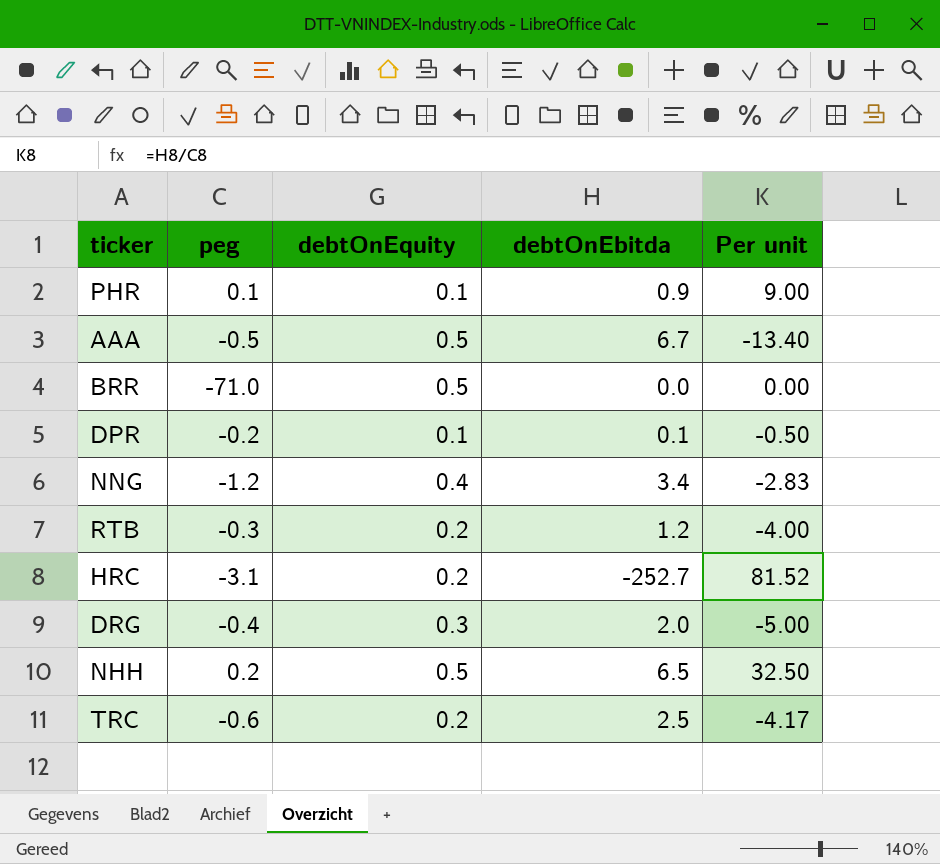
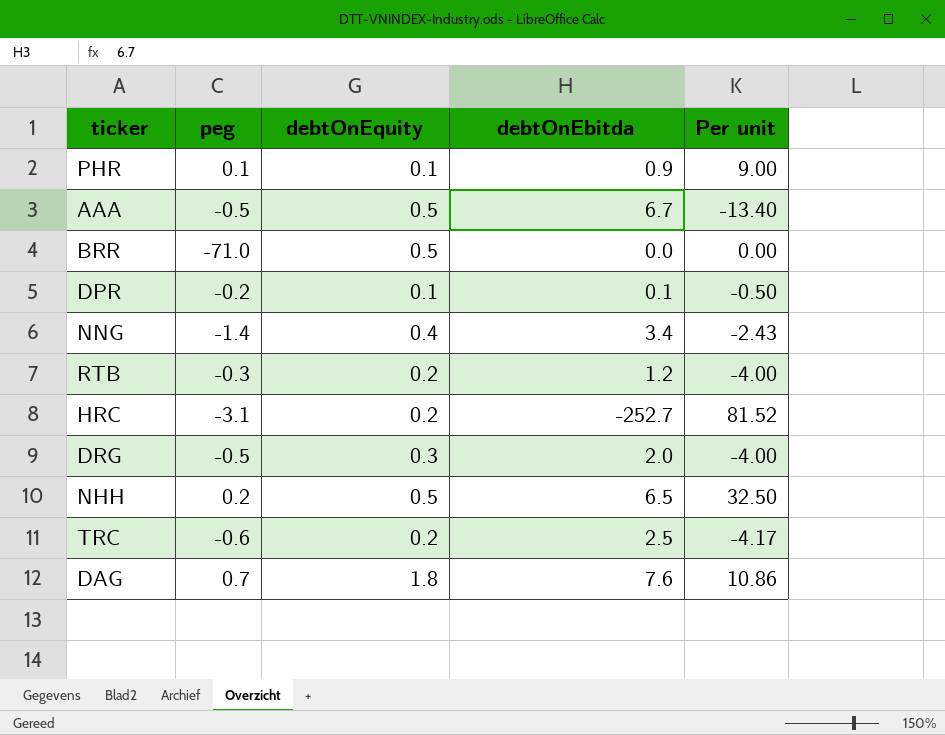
NNG | peg: -1.2 -> -1.4
NNG | Per unit: -2.83 -> -2.43
DRG | peg: -0.4 -> -0.5
DRG | Per unit: -5.00 -> -4.00
row DAG: none -> 0.7 | 1.8 | 7.6 | 10.86

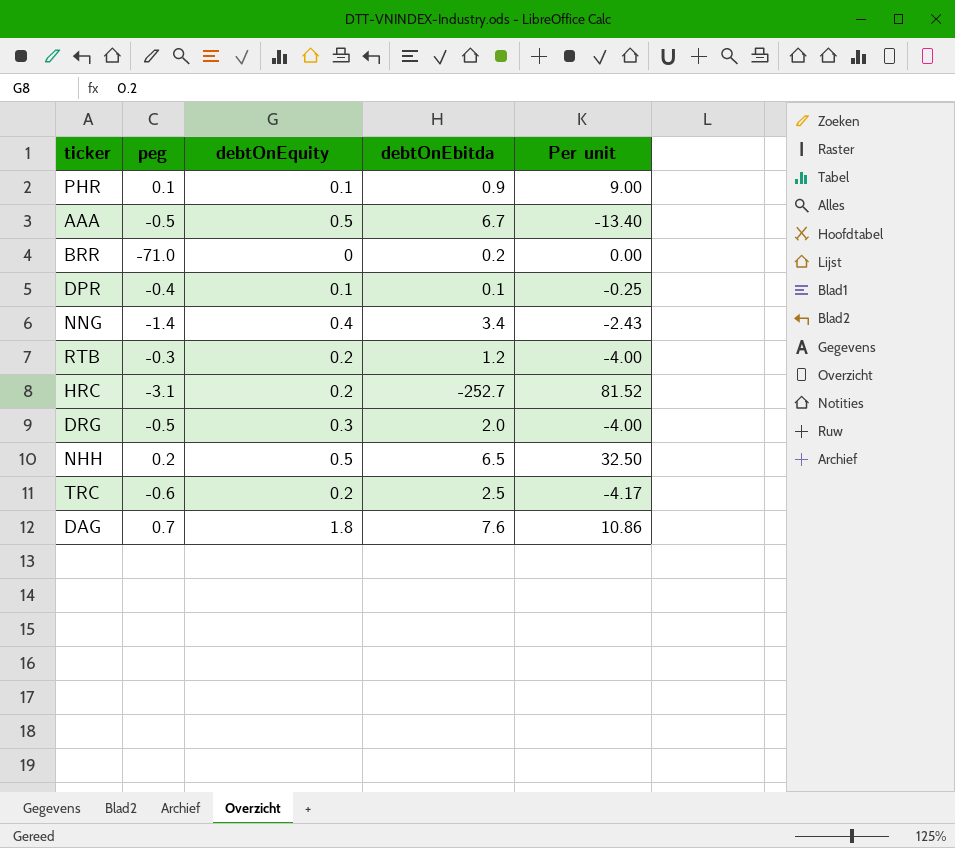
BRR | debtOnEquity: 0.5 -> 0
BRR | debtOnEbitda: 0.0 -> 0.2
DPR | peg: -0.2 -> -0.4
DPR | Per unit: -0.50 -> -0.25

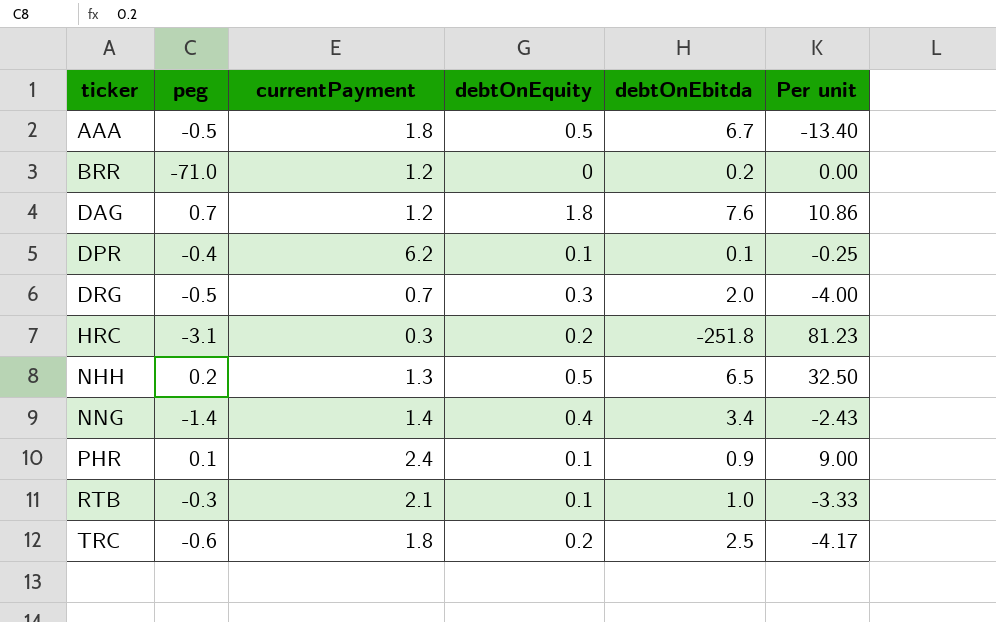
row order: none -> ticker ascending
column currentPayment | position: none -> 3
HRC | debtOnEbitda: -252.7 -> -251.8
HRC | Per unit: 81.52 -> 81.23
RTB | debtOnEquity: 0.2 -> 0.1
RTB | debtOnEbitda: 1.2 -> 1.0
RTB | Per unit: -4.00 -> -3.33

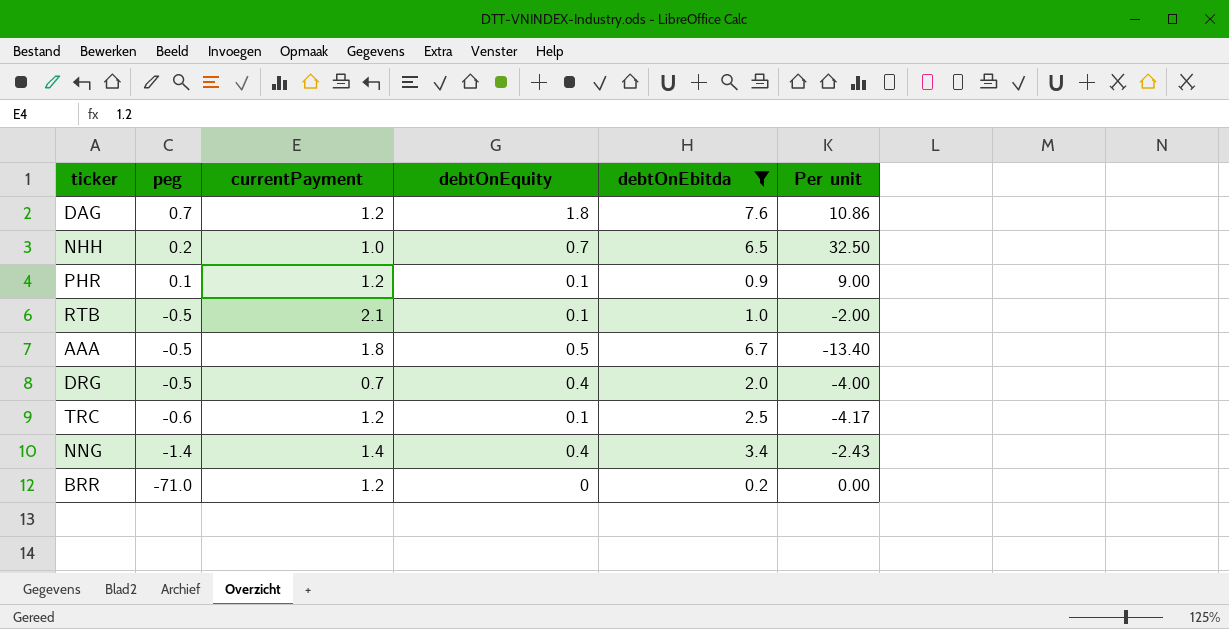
filter: none -> debtOnEbitda >= 0.2
row order: ticker ascending -> peg descending
NHH | currentPayment: 1.3 -> 1.0
NHH | debtOnEquity: 0.5 -> 0.7
PHR | currentPayment: 2.4 -> 1.2
RTB | peg: -0.3 -> -0.5
RTB | Per unit: -3.33 -> -2.00
DRG | debtOnEquity: 0.3 -> 0.4
TRC | currentPayment: 1.8 -> 1.2
TRC | debtOnEquity: 0.2 -> 0.1

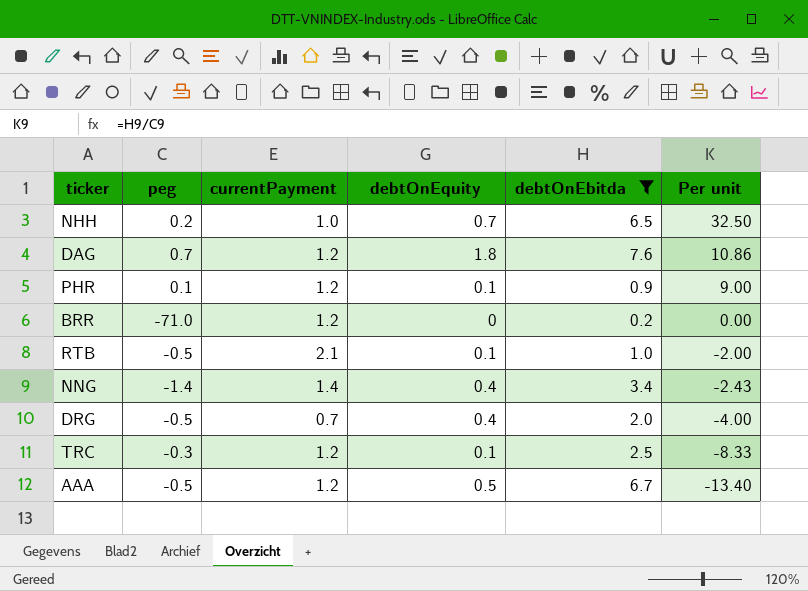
row order: peg descending -> Per unit descending
TRC | peg: -0.6 -> -0.3
TRC | Per unit: -4.17 -> -8.33
AAA | currentPayment: 1.8 -> 1.2

